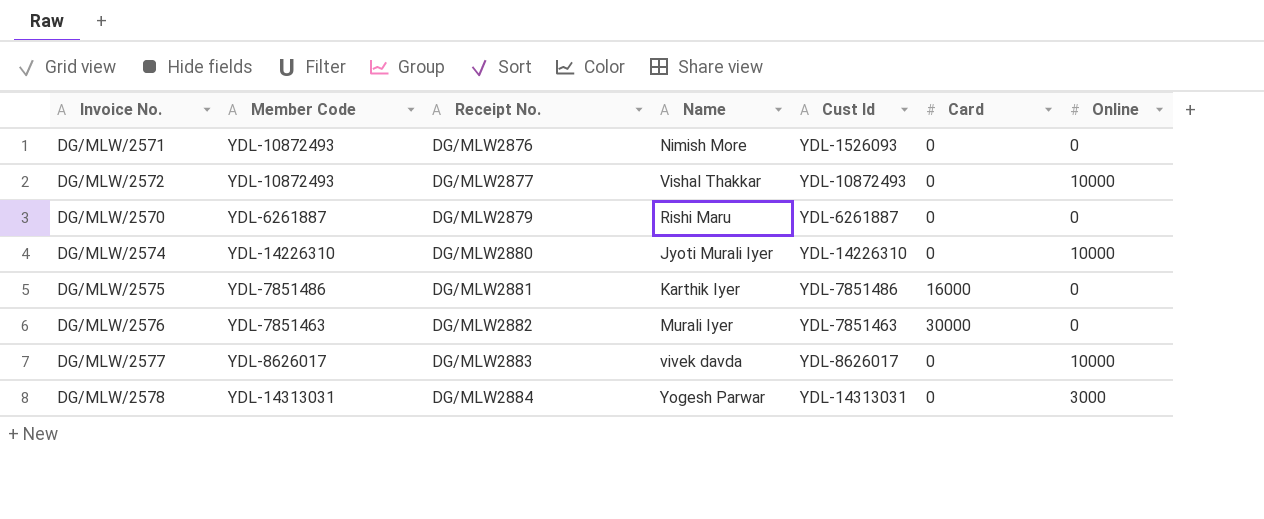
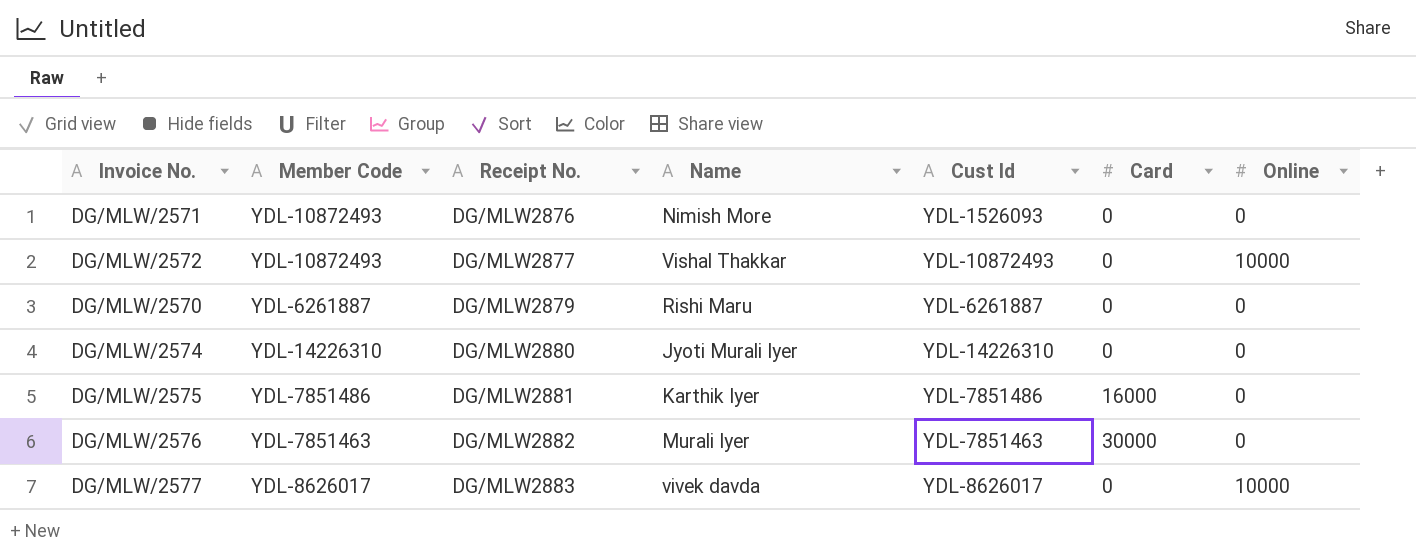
row DG/MLW/2578: YDL-14313031 | DG/MLW2884 | Yogesh Parwar | YDL-14313031 | 0 | 3000 -> none
DG/MLW/2574 | Online: 10000 -> 0

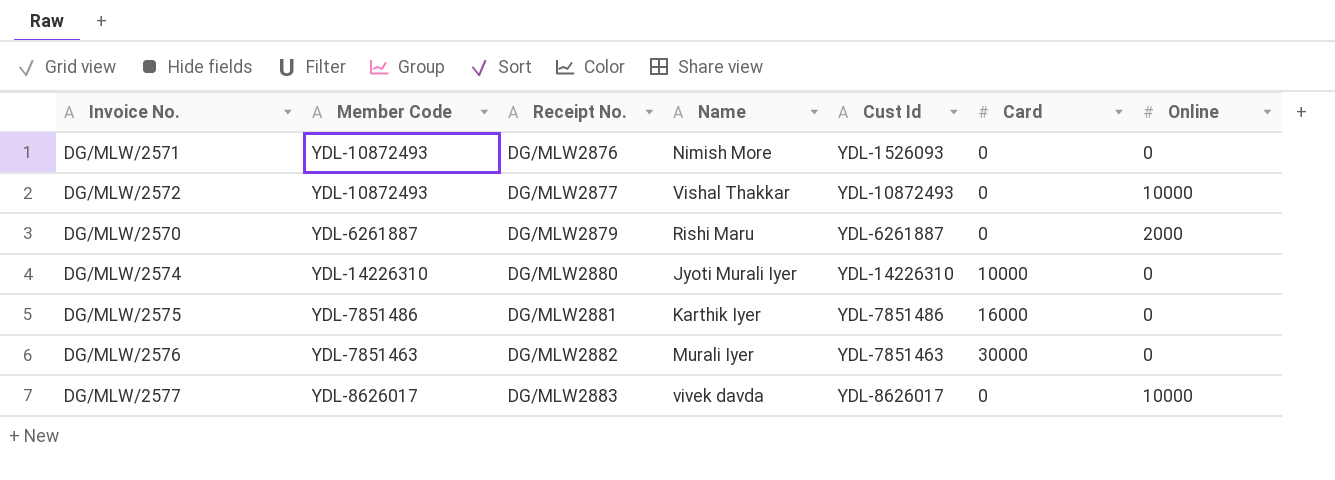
DG/MLW/2570 | Online: 0 -> 2000
DG/MLW/2574 | Card: 0 -> 10000

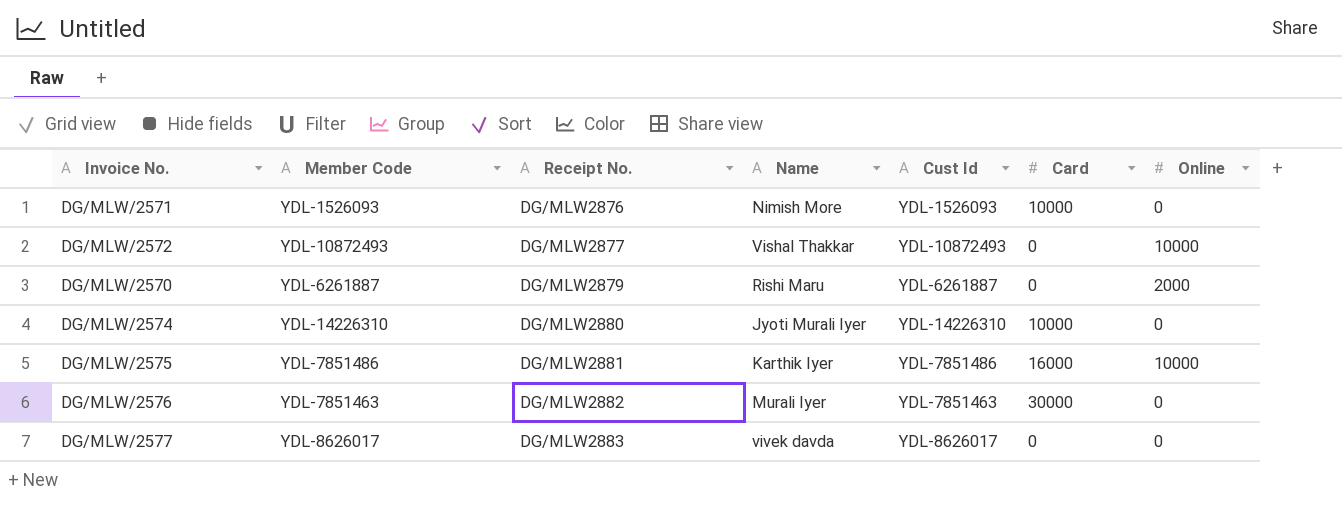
DG/MLW/2571 | Member Code: YDL-10872493 -> YDL-1526093
DG/MLW/2571 | Card: 0 -> 10000
DG/MLW/2575 | Online: 0 -> 10000
DG/MLW/2577 | Online: 10000 -> 0

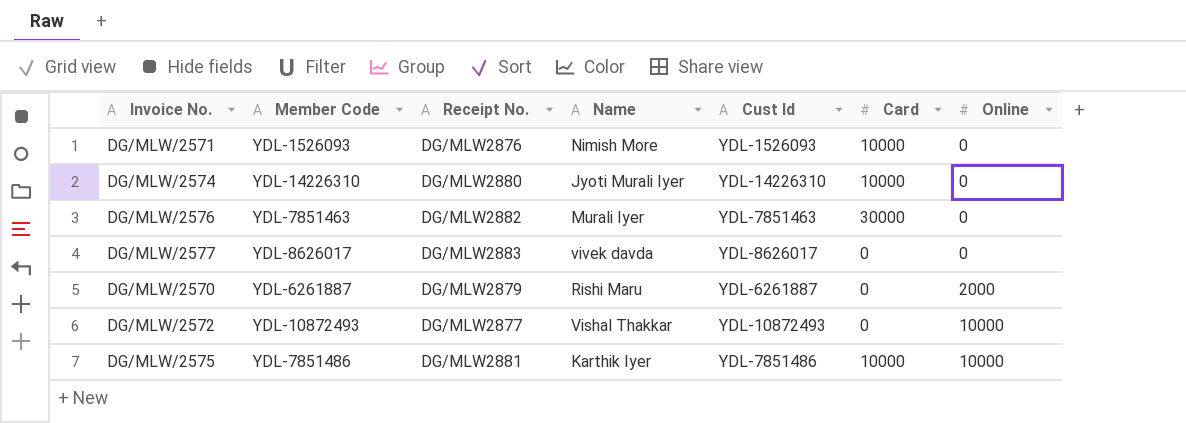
row order: Receipt No. ascending -> Online ascending
DG/MLW/2575 | Card: 16000 -> 10000

